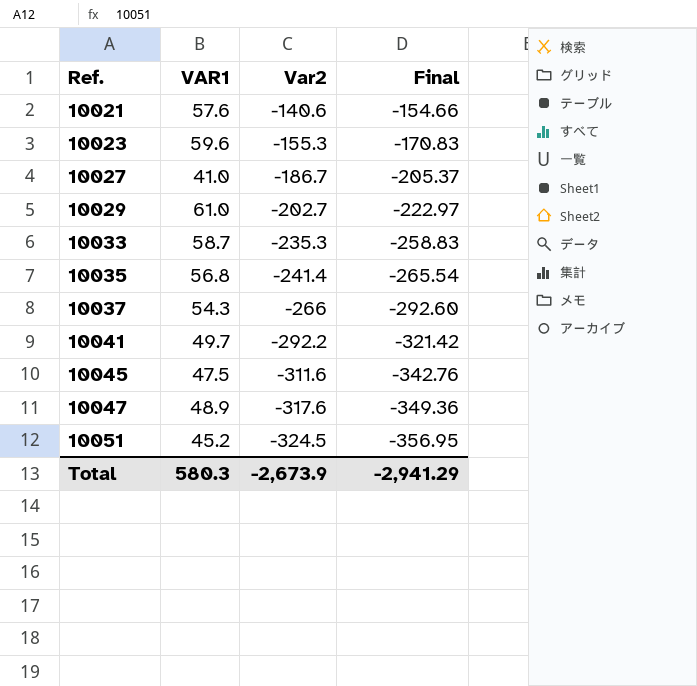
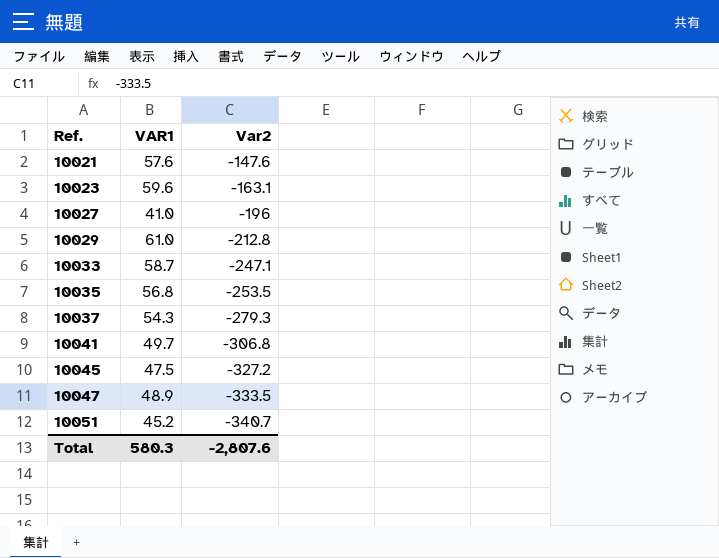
column Final | formula: [Var2] * 1.1 -> none
10021 | Var2: -140.6 -> -147.6
10023 | Var2: -155.3 -> -163.1
10027 | Var2: -186.7 -> -196
10029 | Var2: -202.7 -> -212.8
10033 | Var2: -235.3 -> -247.1
10035 | Var2: -241.4 -> -253.5
10037 | Var2: -266 -> -279.3
10041 | Var2: -292.2 -> -306.8
10045 | Var2: -311.6 -> -327.2
10047 | Var2: -317.6 -> -333.5
10051 | Var2: -324.5 -> -340.7
Total | Var2: -2,673.9 -> -2,807.6

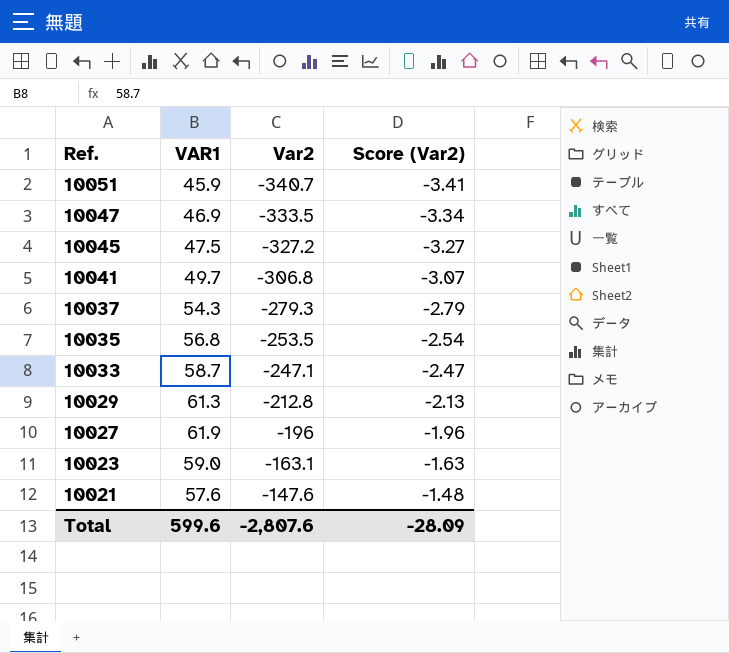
row order: Ref. ascending -> Ref. descending
column Score (Var2) | formula: none -> [Var2] * 0.01
10051 | VAR1: 45.2 -> 45.9
10047 | VAR1: 48.9 -> 46.9
10029 | VAR1: 61.0 -> 61.3
10027 | VAR1: 41.0 -> 61.9
10023 | VAR1: 59.6 -> 59.0
Total | VAR1: 580.3 -> 599.6

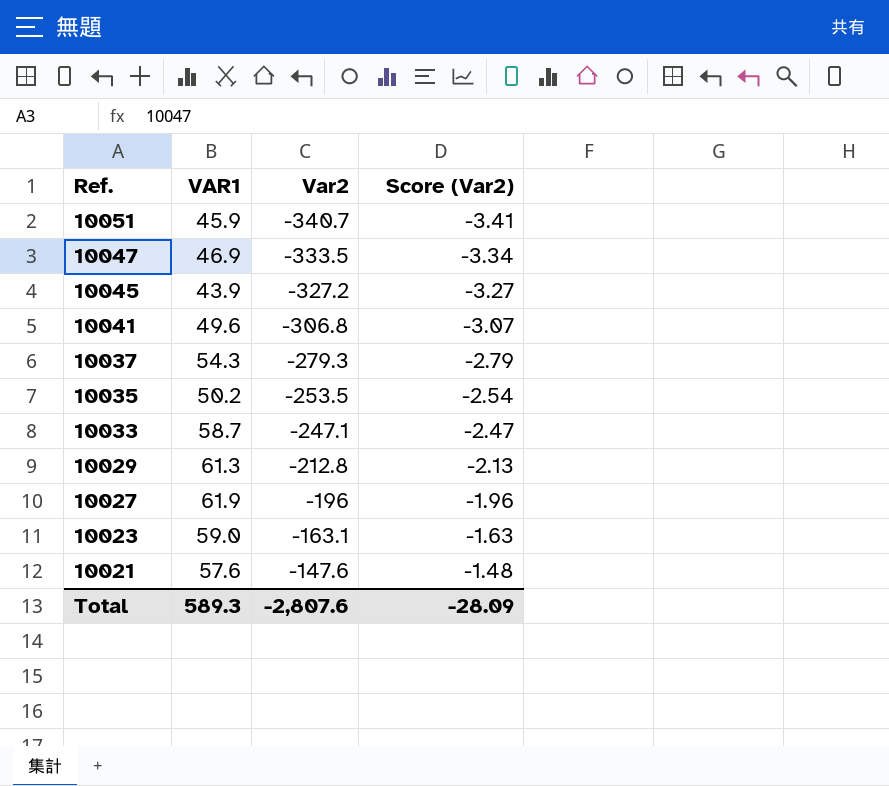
10045 | VAR1: 47.5 -> 43.9
10041 | VAR1: 49.7 -> 49.6
10035 | VAR1: 56.8 -> 50.2
Total | VAR1: 599.6 -> 589.3

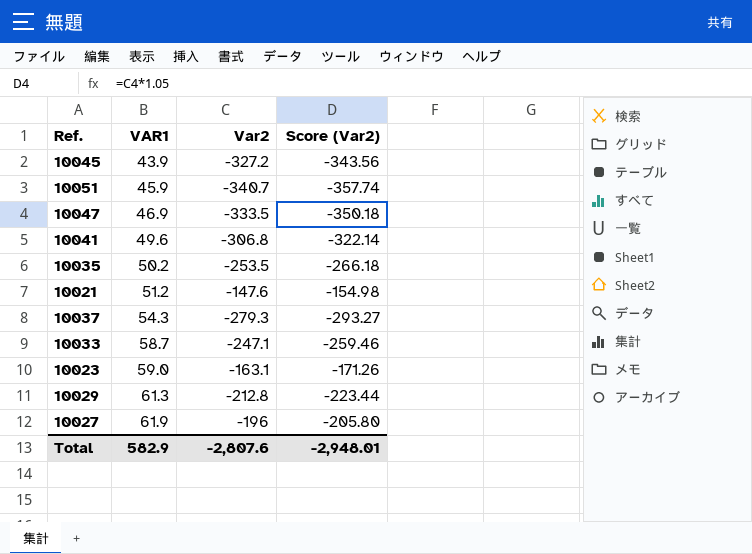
row order: Ref. descending -> VAR1 ascending
column Score (Var2) | formula: [Var2] * 0.01 -> [Var2] * 1.05
10021 | VAR1: 57.6 -> 51.2
Total | VAR1: 589.3 -> 582.9
Total | Score (Var2): -28.09 -> -2,948.01

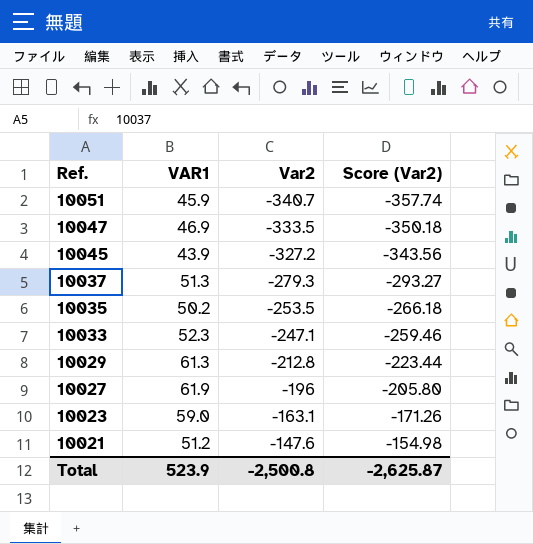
row order: VAR1 ascending -> Ref. descending
row 10041: 49.6 | -306.8 | -322.14 -> none
10037 | VAR1: 54.3 -> 51.3
10033 | VAR1: 58.7 -> 52.3
Total | VAR1: 582.9 -> 523.9
Total | Var2: -2,807.6 -> -2,500.8
Total | Score (Var2): -2,948.01 -> -2,625.87

